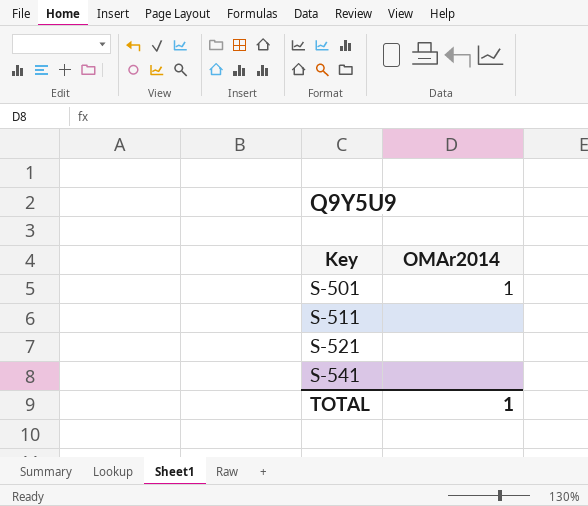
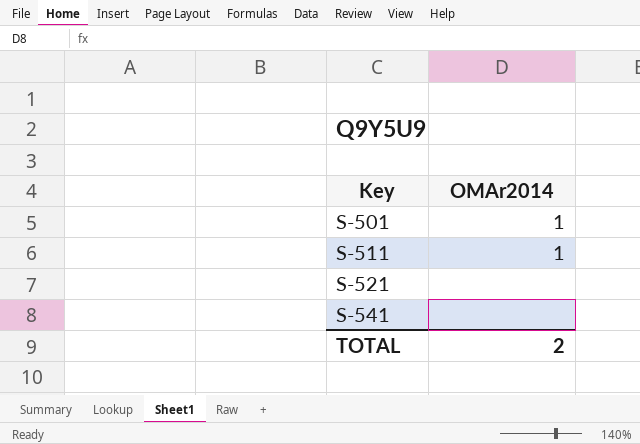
S-511 | OMAr2014: none -> 1
TOTAL | OMAr2014: 1 -> 2

